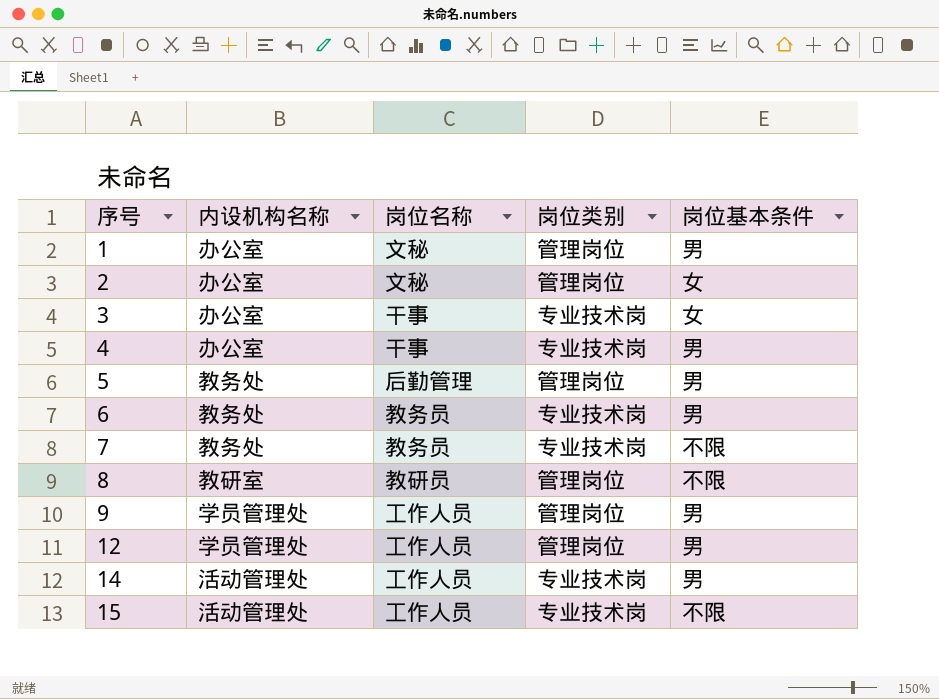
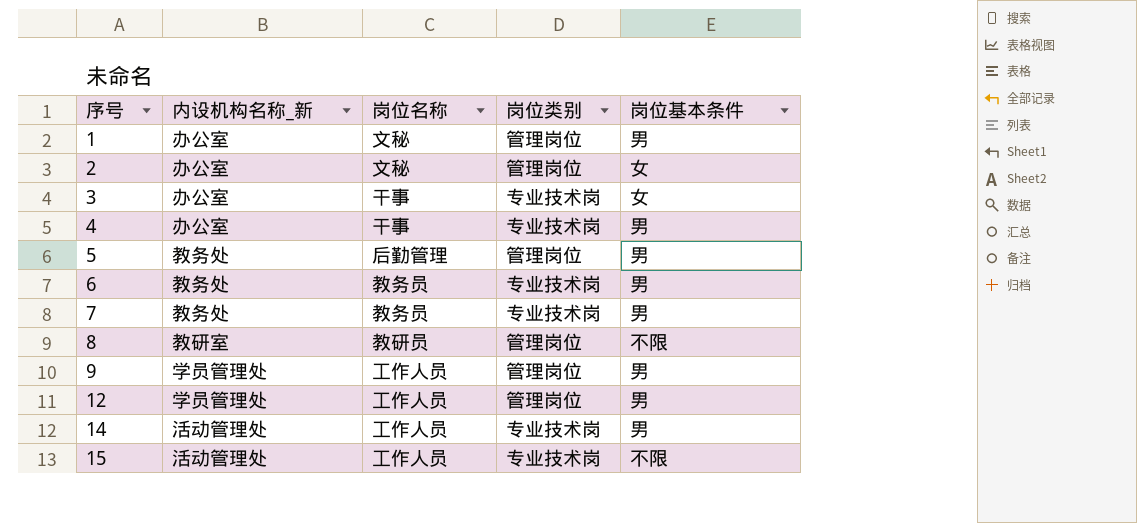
column name: 内设机构名称 -> 内设机构名称_新
7 | 岗位基本条件: 不限 -> 男

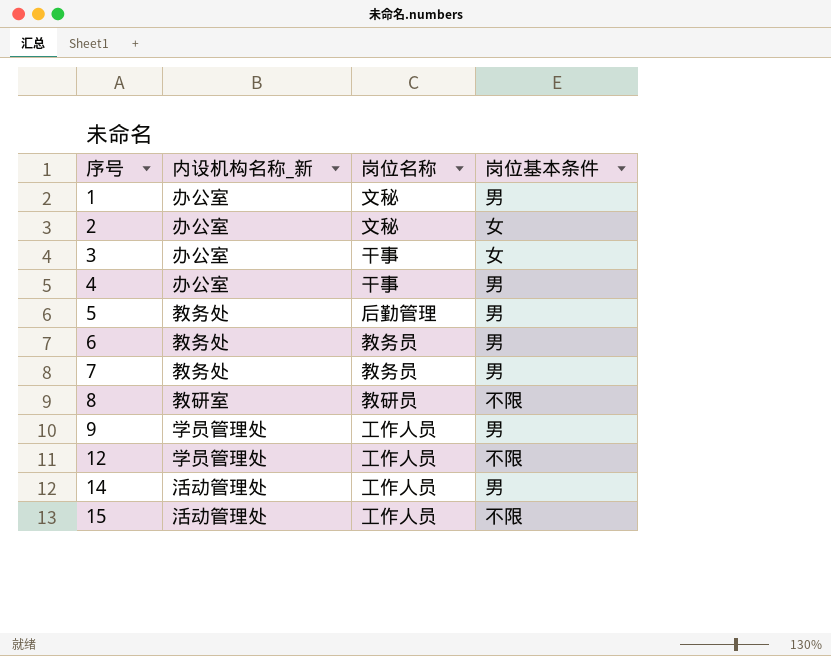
column 岗位类别 | position: 4 -> none
12 | 岗位基本条件: 男 -> 不限

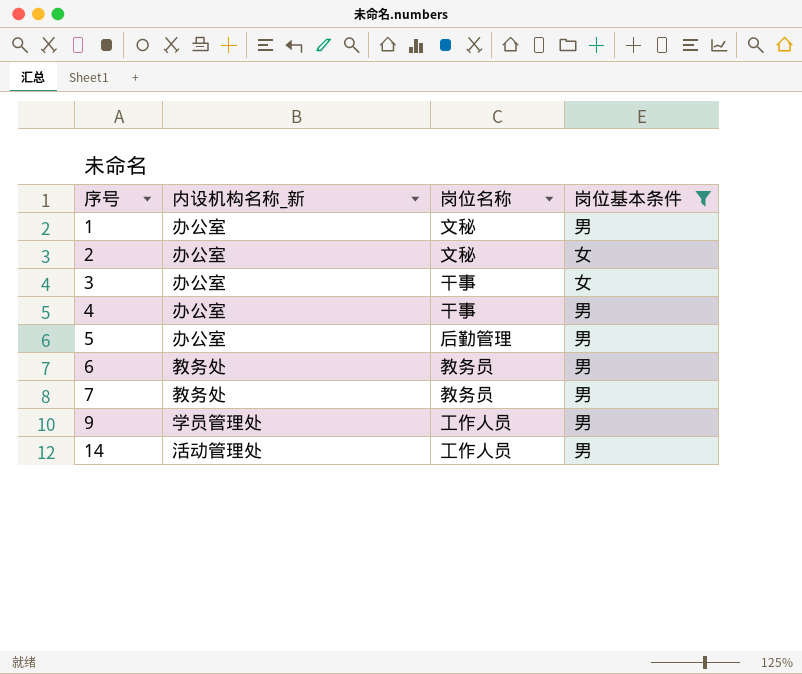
filter: none -> 岗位基本条件 != 不限
5 | 内设机构名称_新: 教务处 -> 办公室

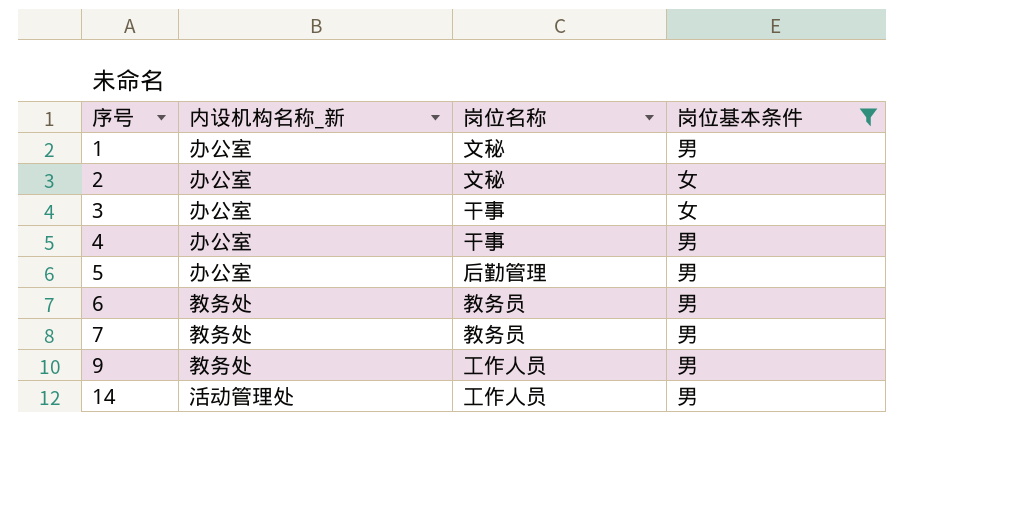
9 | 内设机构名称_新: 学员管理处 -> 教务处

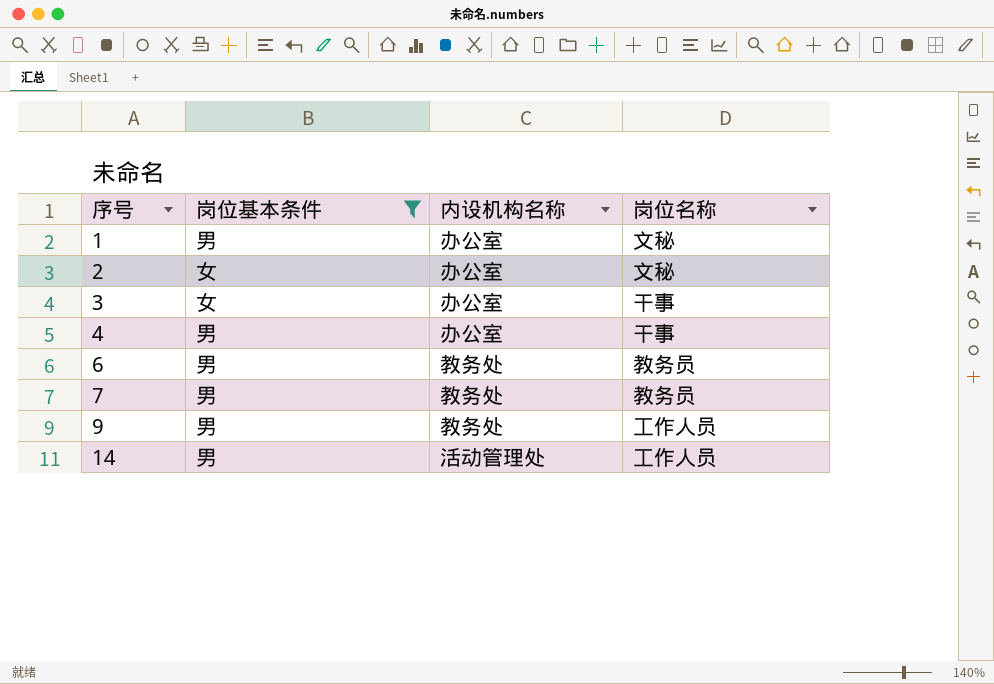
column 岗位基本条件 | position: 4 -> 2
column name: 内设机构名称_新 -> 内设机构名称
row 5: 办公室 | 后勤管理 | 男 -> none

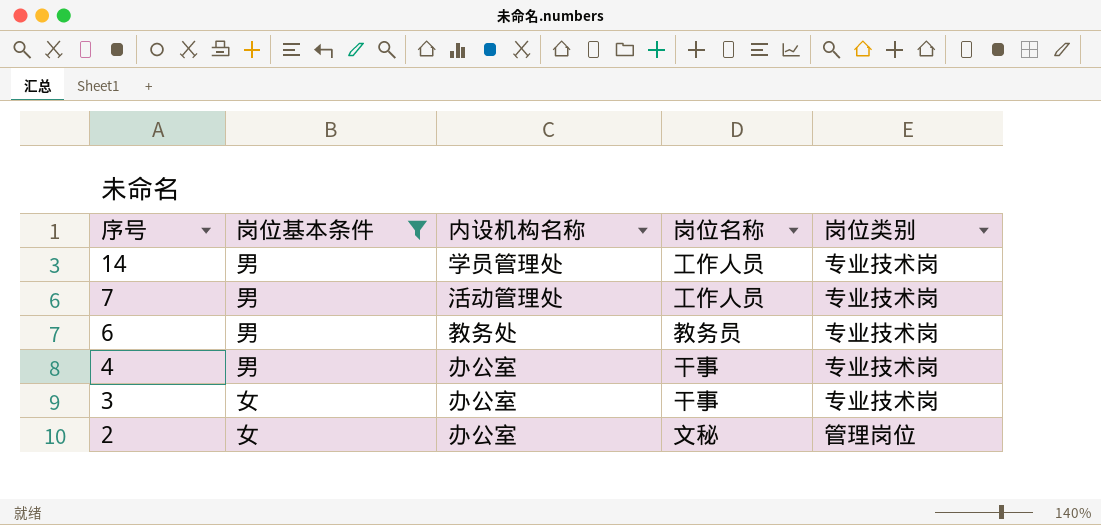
row order: 序号 ascending -> 序号 descending
column 岗位类别 | position: none -> 5
row 1: 男 | 办公室 | 文秘 -> none
row 9: 男 | 教务处 | 工作人员 -> none
14 | 内设机构名称: 活动管理处 -> 学员管理处
7 | 内设机构名称: 教务处 -> 活动管理处
7 | 岗位名称: 教务员 -> 工作人员

